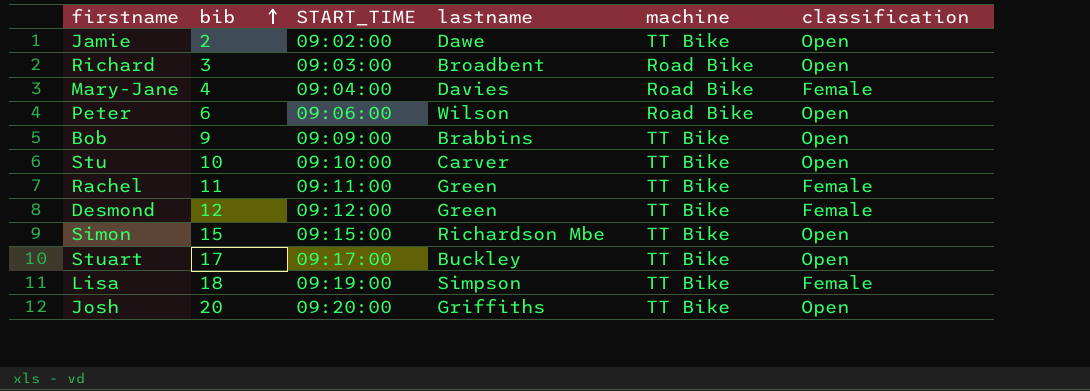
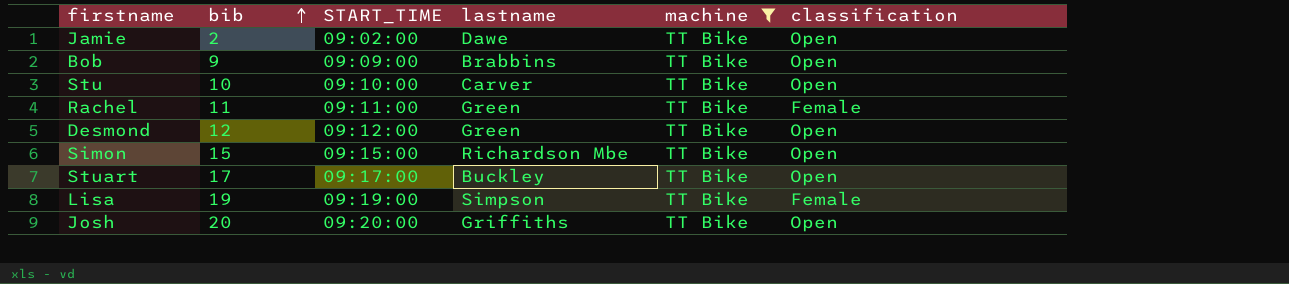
filter: none -> machine = TT Bike
Desmond | classification: Female -> Open
Lisa | bib: 18 -> 19

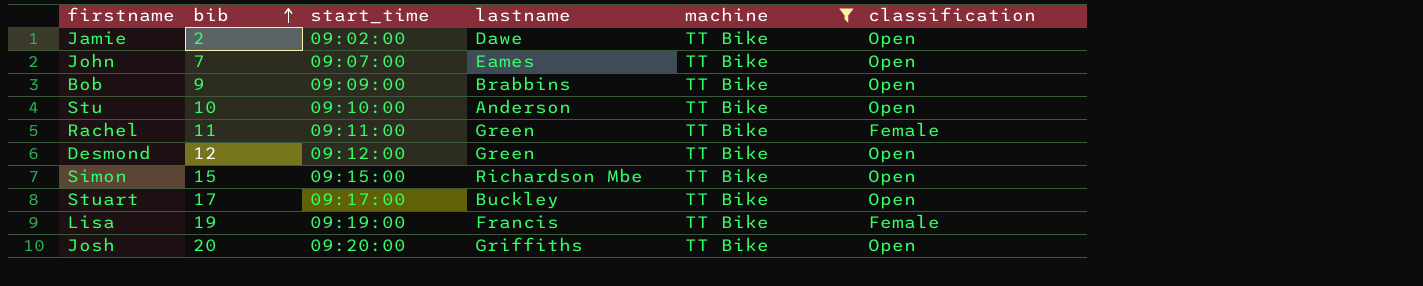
column name: START_TIME -> start_time
row John: none -> 7 | 09:07:00 | Eames | TT Bike | Open
Stu | lastname: Carver -> Anderson
Lisa | lastname: Simpson -> Francis

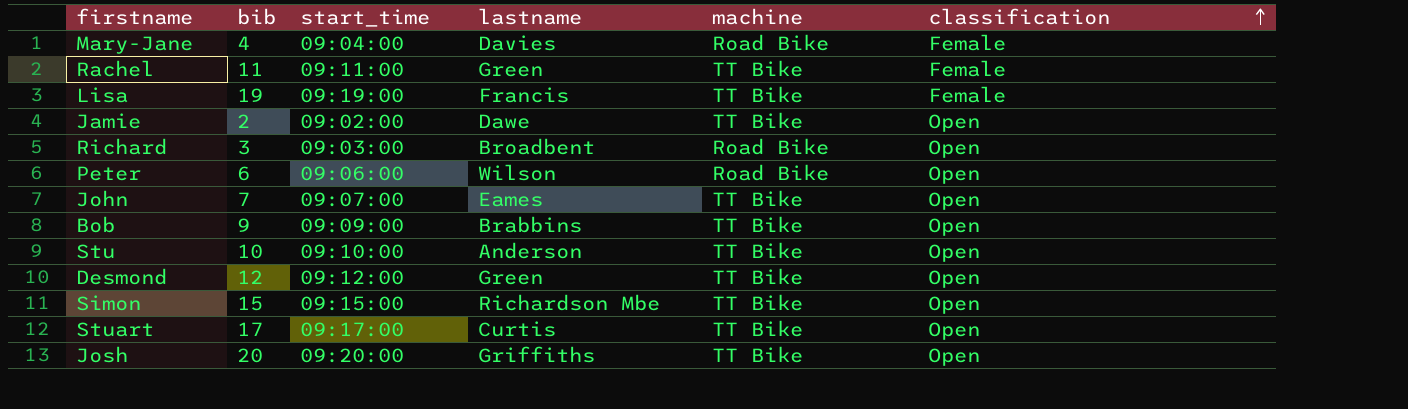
filter: machine = TT Bike -> none
row order: bib ascending -> classification ascending
Stuart | lastname: Buckley -> Curtis

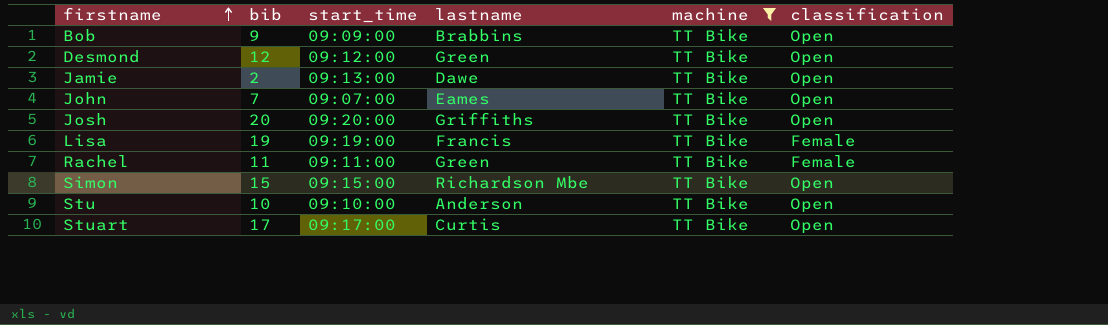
filter: none -> machine = TT Bike
row order: classification ascending -> firstname ascending
Jamie | start_time: 09:02:00 -> 09:13:00

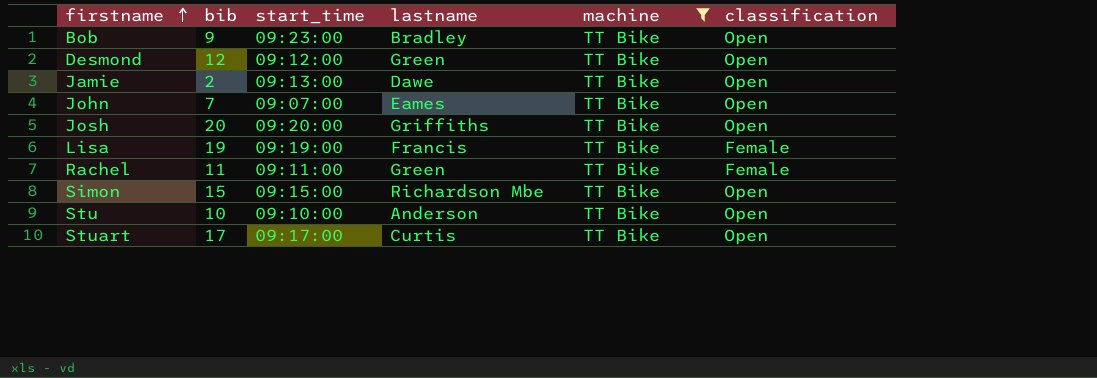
Bob | start_time: 09:09:00 -> 09:23:00
Bob | lastname: Brabbins -> Bradley

